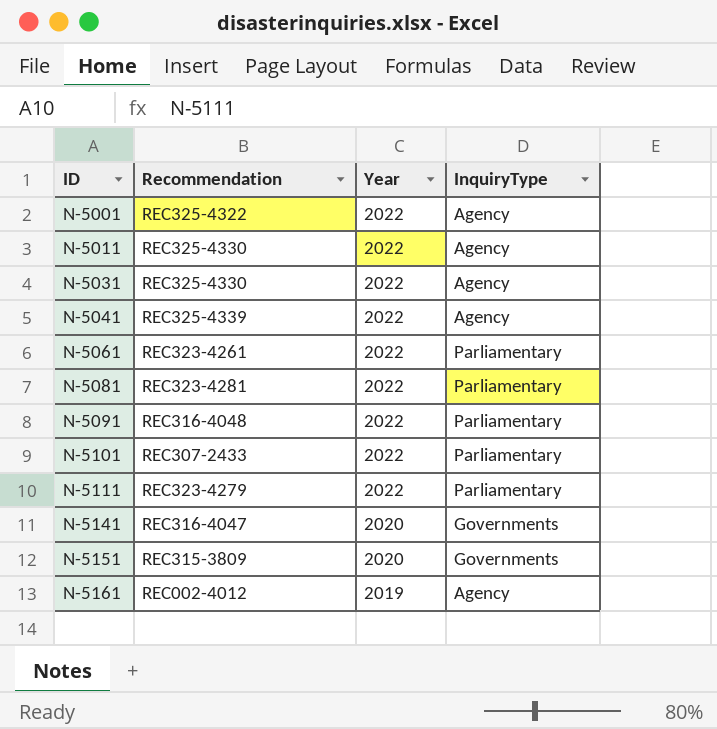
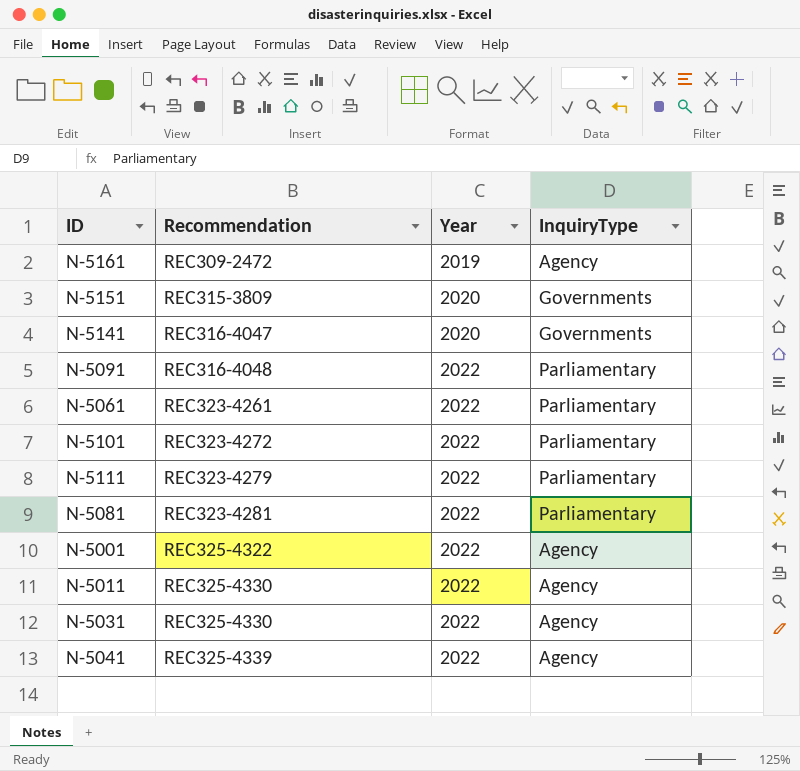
row order: ID ascending -> Recommendation ascending
N-5161 | Recommendation: REC002-4012 -> REC309-2472
N-5101 | Recommendation: REC307-2433 -> REC323-4272

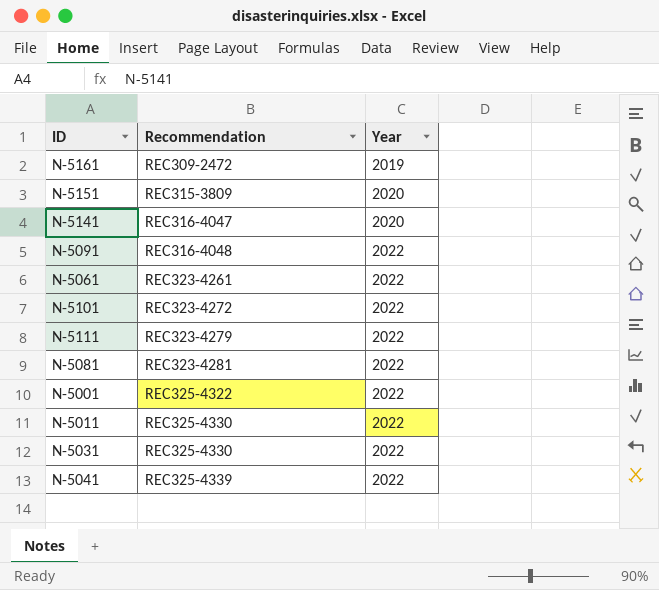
column InquiryType | position: 4 -> none

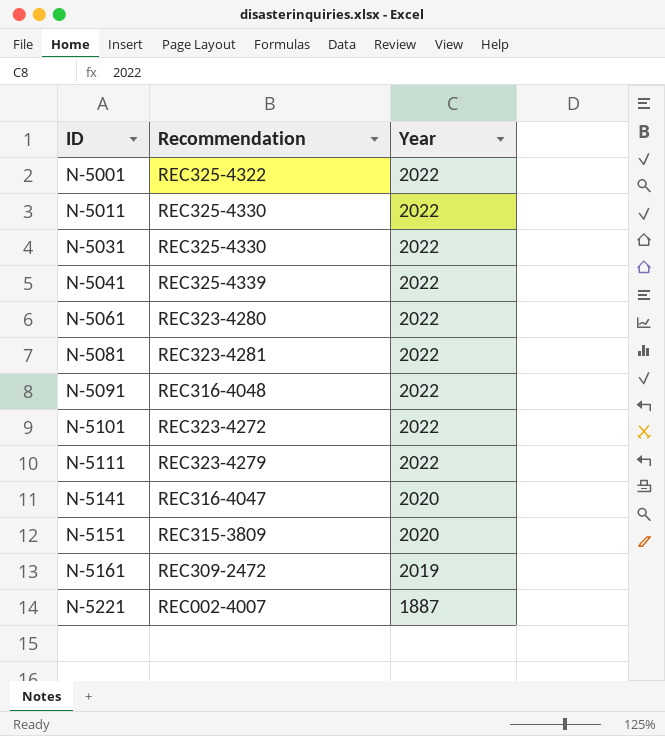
row order: Recommendation ascending -> ID ascending
N-5061 | Recommendation: REC323-4261 -> REC323-4280
row N-5221: none -> REC002-4007 | 1887

